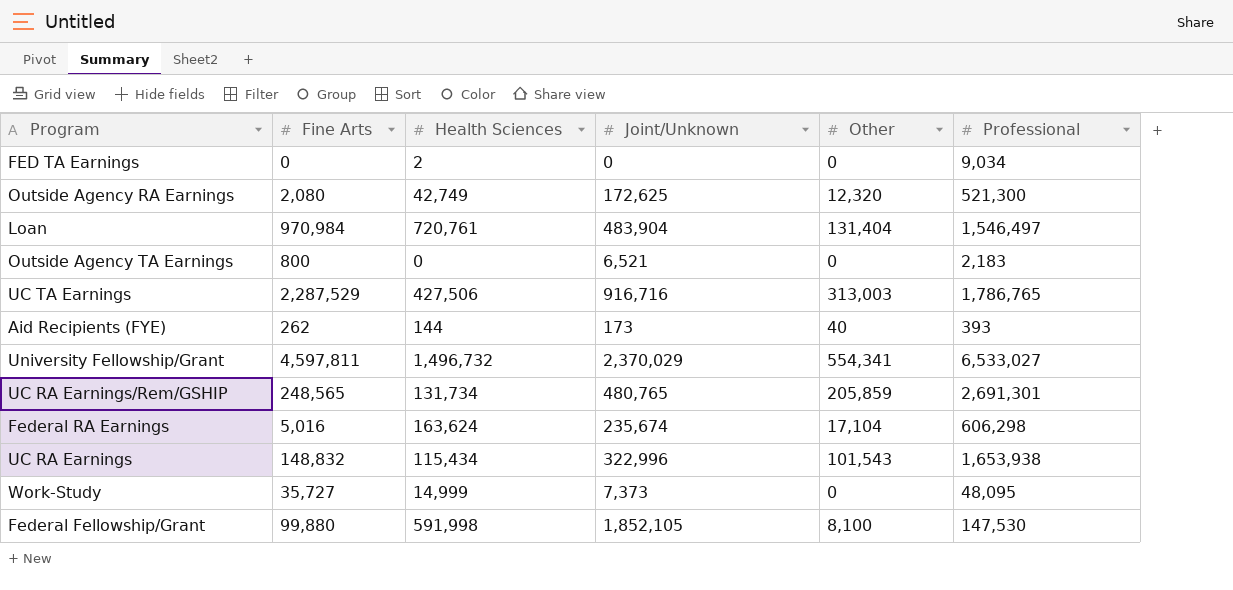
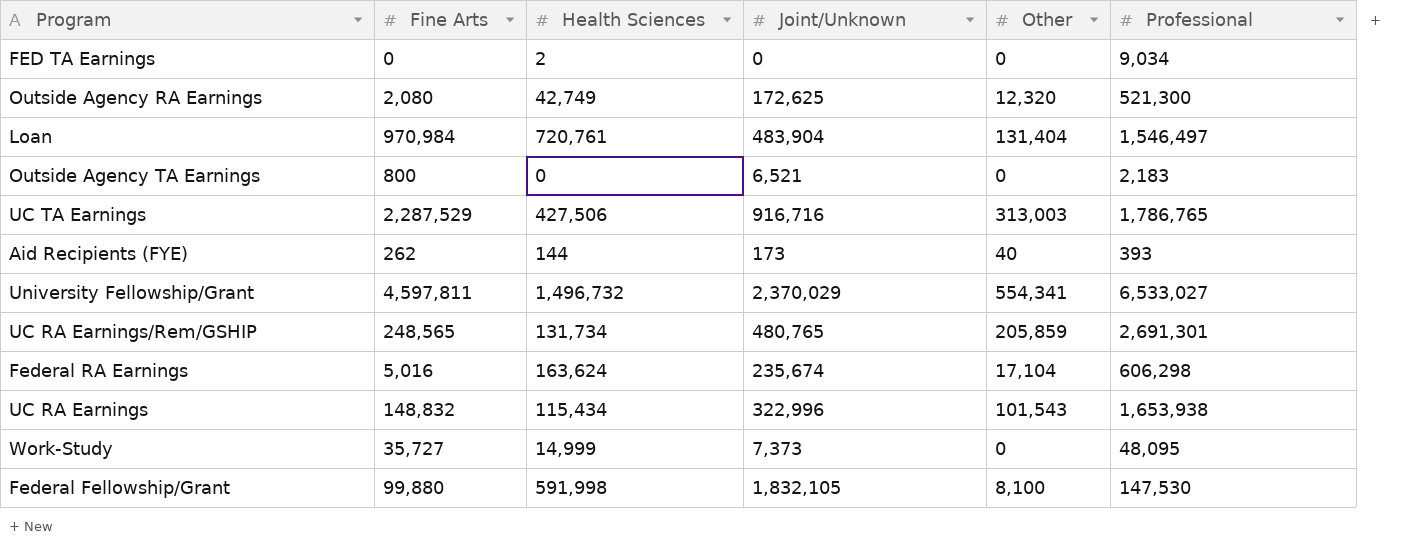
Federal Fellowship/Grant | Joint/Unknown: 1,852,105 -> 1,832,105

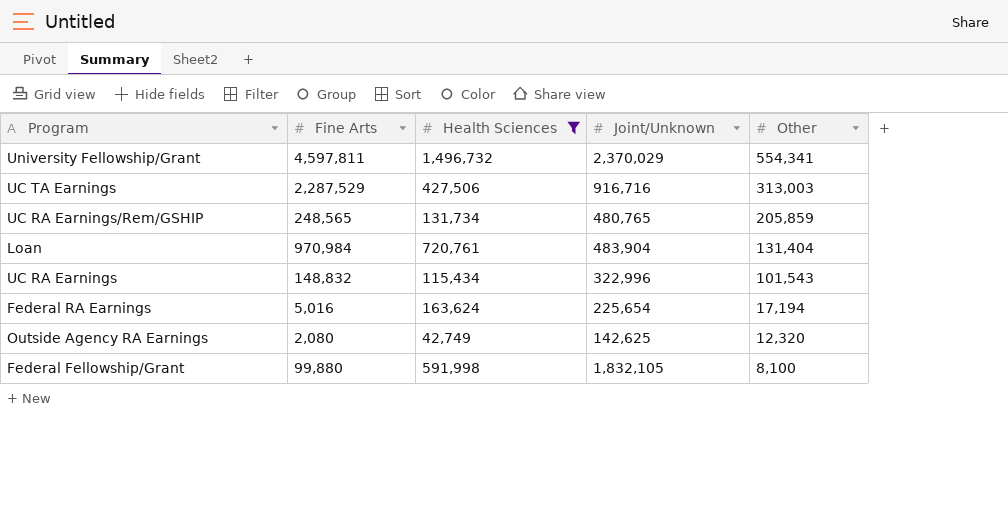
filter: none -> Health Sciences >= 42,749
row order: none -> Other descending
column Professional | position: 6 -> none
Federal RA Earnings | Joint/Unknown: 235,674 -> 225,654
Federal RA Earnings | Other: 17,104 -> 17,194
Outside Agency RA Earnings | Joint/Unknown: 172,625 -> 142,625

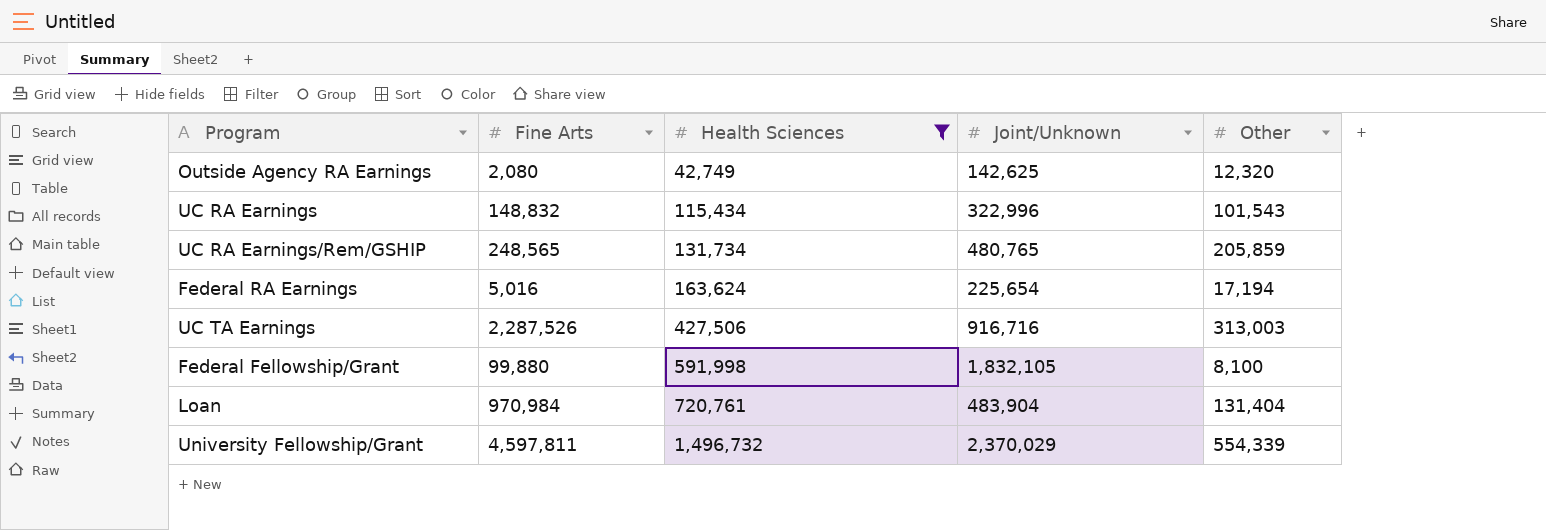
row order: Other descending -> Health Sciences ascending
UC TA Earnings | Fine Arts: 2,287,529 -> 2,287,526
University Fellowship/Grant | Other: 554,341 -> 554,339

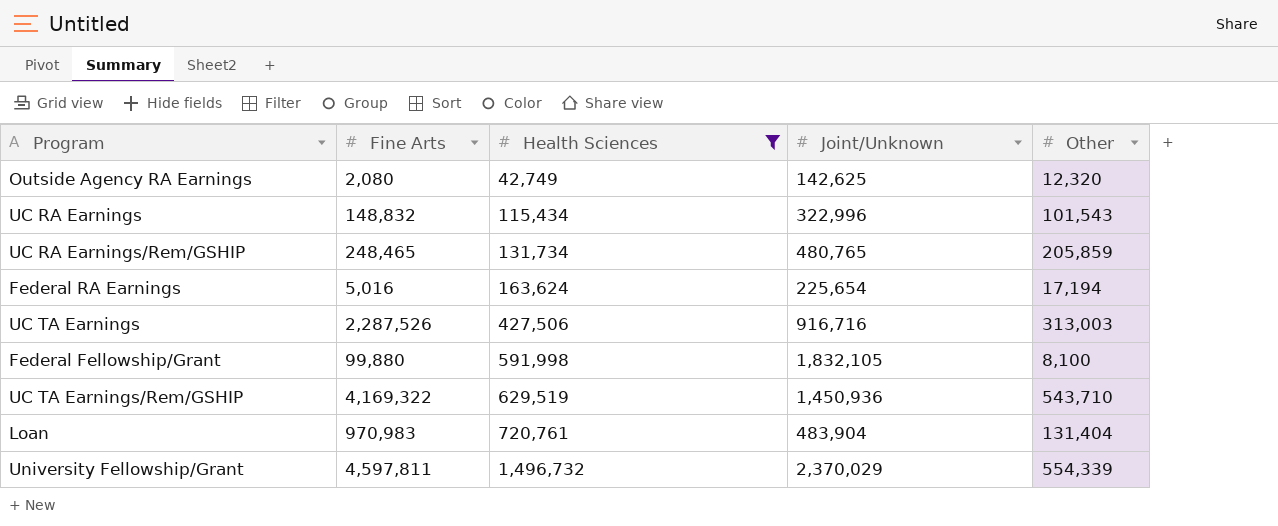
UC RA Earnings/Rem/GSHIP | Fine Arts: 248,565 -> 248,465
row UC TA Earnings/Rem/GSHIP: none -> 4,169,322 | 629,519 | 1,450,936 | 543,710
Loan | Fine Arts: 970,984 -> 970,983

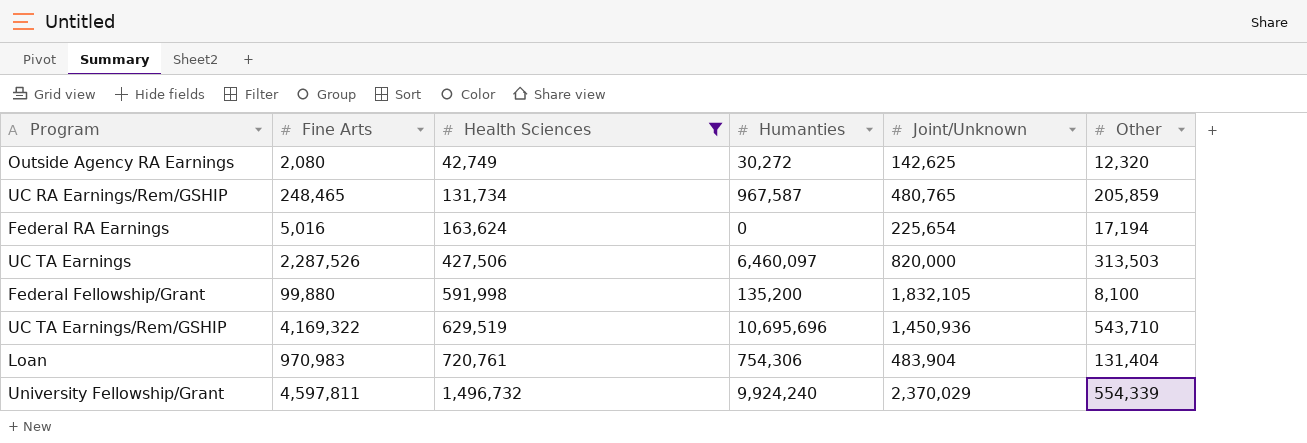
column Humanties | position: none -> 4
row UC RA Earnings: 148,832 | 115,434 | 322,996 | 101,543 -> none
UC TA Earnings | Joint/Unknown: 916,716 -> 820,000
UC TA Earnings | Other: 313,003 -> 313,503

